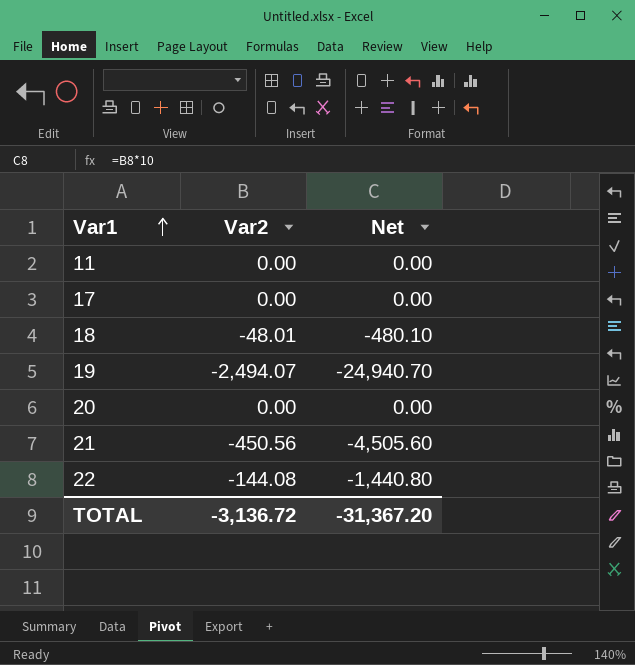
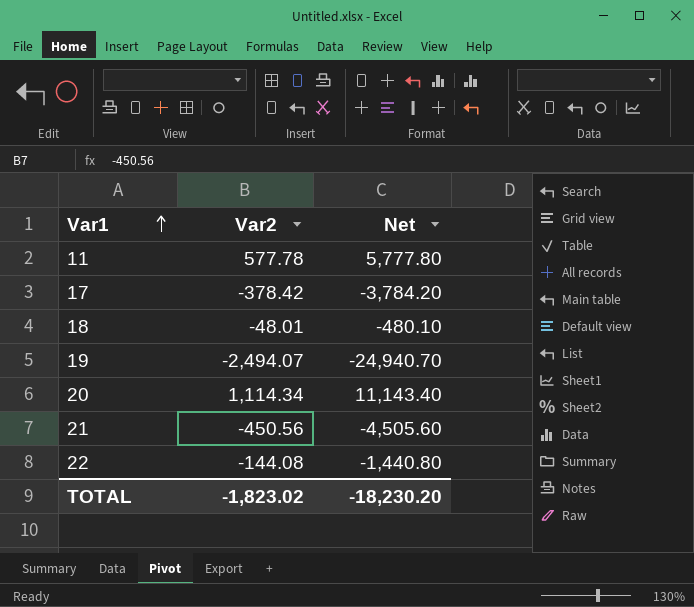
11 | Var2: 0.00 -> 577.78
11 | Net: 0.00 -> 5,777.80
17 | Var2: 0.00 -> -378.42
17 | Net: 0.00 -> -3,784.20
20 | Var2: 0.00 -> 1,114.34
20 | Net: 0.00 -> 11,143.40
TOTAL | Var2: -3,136.72 -> -1,823.02
TOTAL | Net: -31,367.20 -> -18,230.20

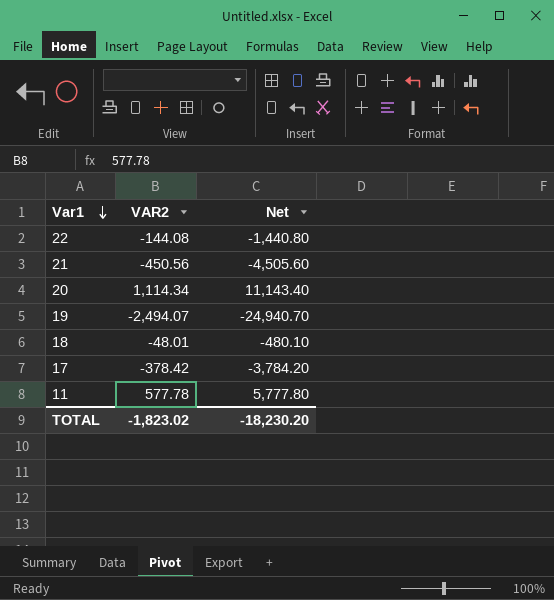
row order: Var1 ascending -> Var1 descending
column name: Var2 -> VAR2

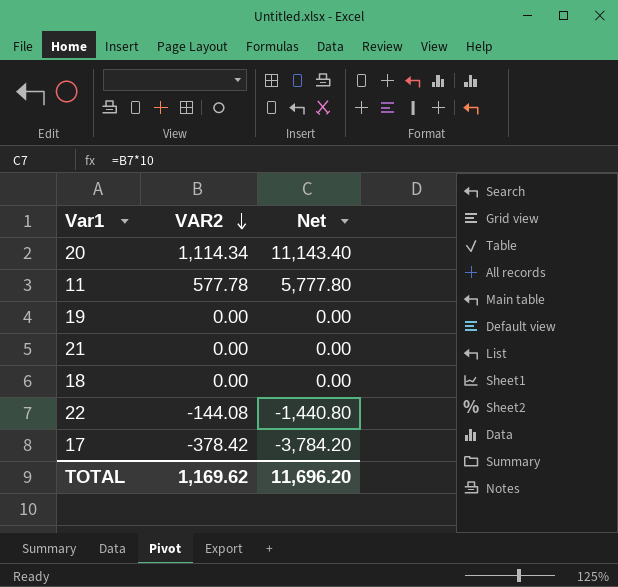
row order: Var1 descending -> VAR2 descending
19 | VAR2: -2,494.07 -> 0.00
19 | Net: -24,940.70 -> 0.00
21 | VAR2: -450.56 -> 0.00
21 | Net: -4,505.60 -> 0.00
18 | VAR2: -48.01 -> 0.00
18 | Net: -480.10 -> 0.00
TOTAL | VAR2: -1,823.02 -> 1,169.62
TOTAL | Net: -18,230.20 -> 11,696.20

